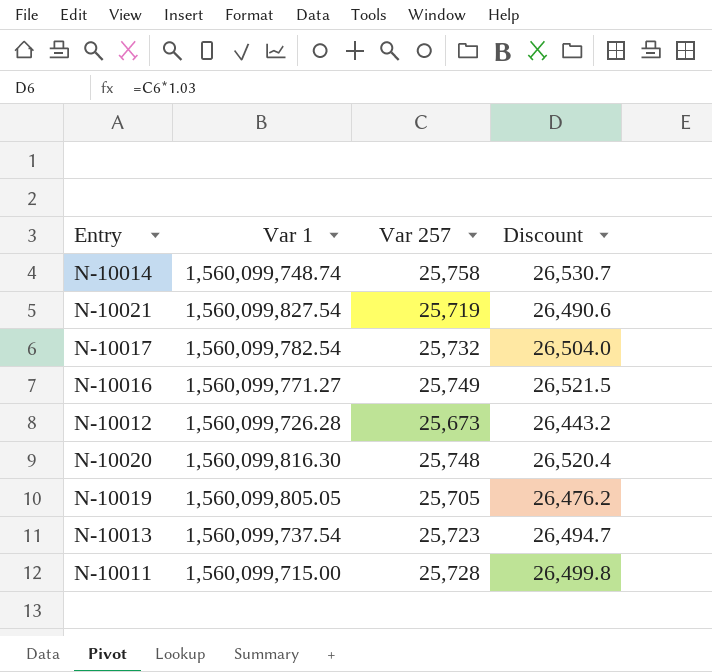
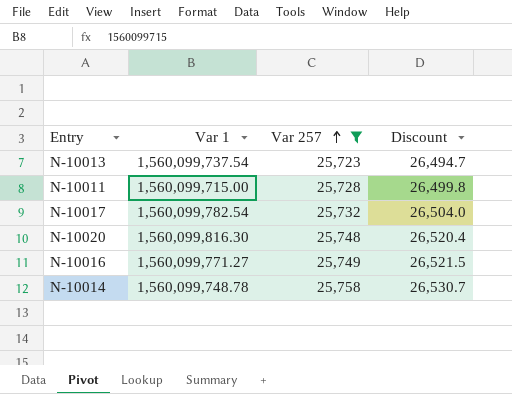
filter: none -> Var 257 >= 25,723
row order: none -> Var 257 ascending
N-10014 | Var 1: 1,560,099,748.74 -> 1,560,099,748.78

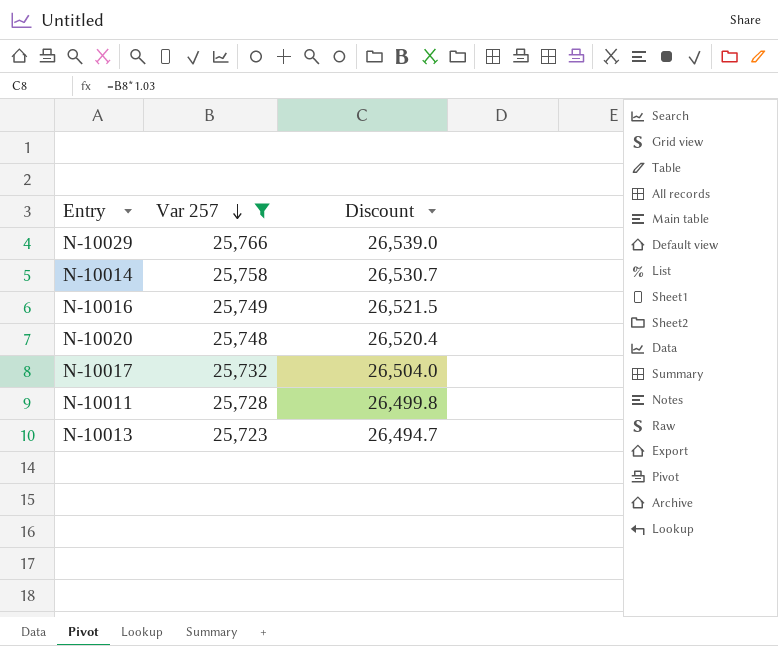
row order: Var 257 ascending -> Var 257 descending
column Var 1 | position: 2 -> none
row N-10029: none -> 25,766 | 26,539.0

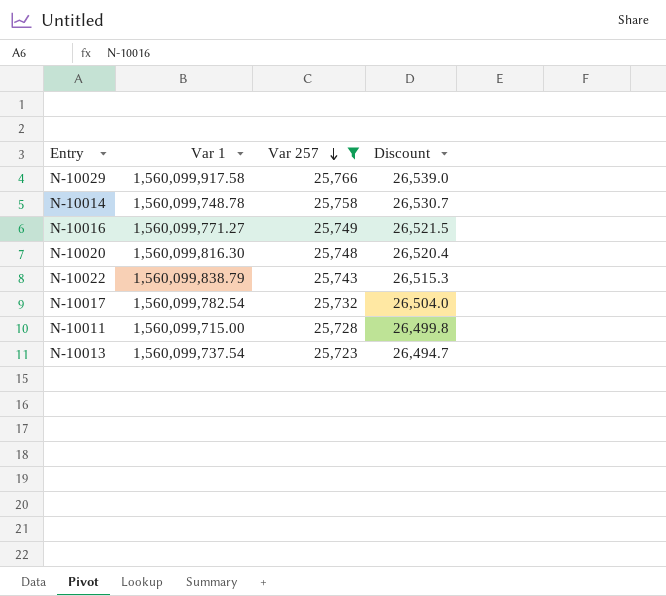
column Var 1 | position: none -> 2
row N-10022: none -> 1,560,099,838.79 | 25,743 | 26,515.3

